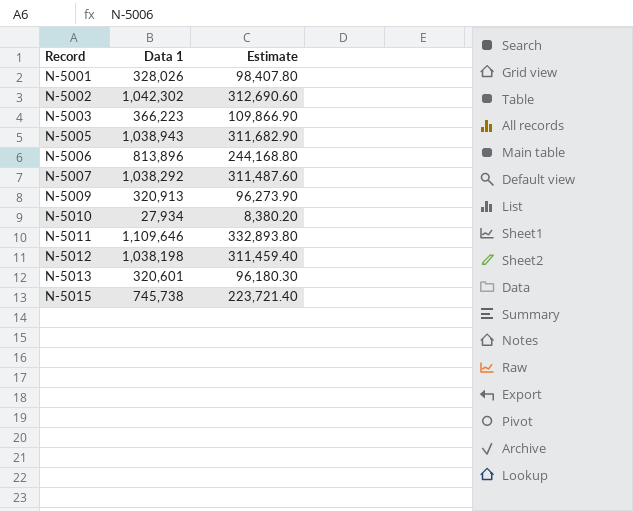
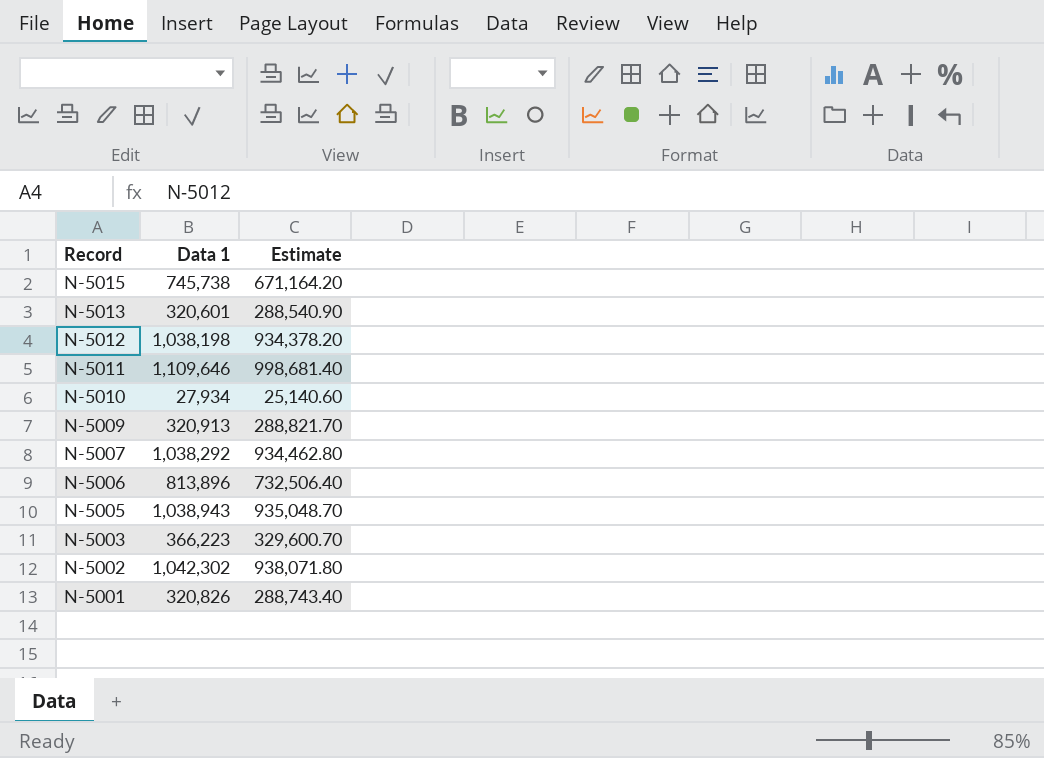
row order: Record ascending -> Record descending
column Estimate | formula: [Data 1] * 0.3 -> [Data 1] * 0.9
N-5001 | Data 1: 328,026 -> 320,826

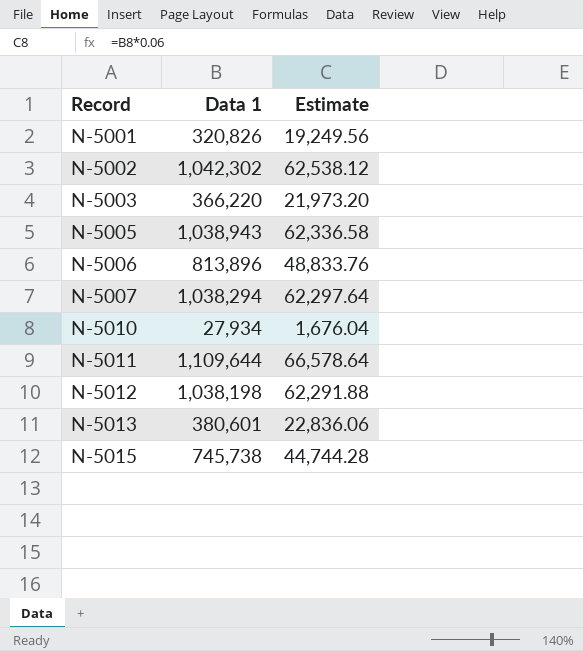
row order: Record descending -> Record ascending
column Estimate | formula: [Data 1] * 0.9 -> [Data 1] * 0.06
row N-5009: 320,913 | 288,821.70 -> none
N-5003 | Data 1: 366,223 -> 366,220
N-5007 | Data 1: 1,038,292 -> 1,038,294
N-5011 | Data 1: 1,109,646 -> 1,109,644
N-5013 | Data 1: 320,601 -> 380,601

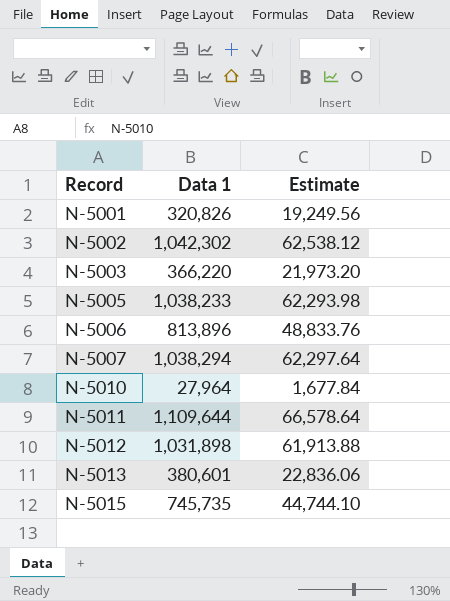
N-5005 | Data 1: 1,038,943 -> 1,038,233
N-5005 | Estimate: 62,336.58 -> 62,293.98
N-5010 | Data 1: 27,934 -> 27,964
N-5010 | Estimate: 1,676.04 -> 1,677.84
N-5012 | Data 1: 1,038,198 -> 1,031,898
N-5012 | Estimate: 62,291.88 -> 61,913.88
N-5015 | Data 1: 745,738 -> 745,735
N-5015 | Estimate: 44,744.28 -> 44,744.10

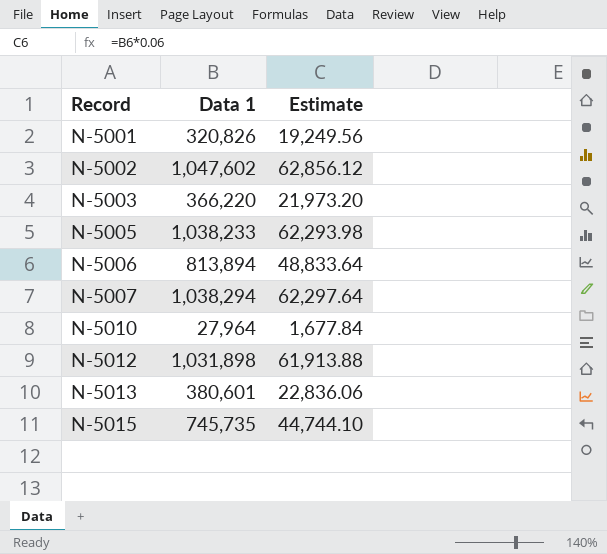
row N-5011: 1,109,644 | 66,578.64 -> none
N-5002 | Data 1: 1,042,302 -> 1,047,602
N-5002 | Estimate: 62,538.12 -> 62,856.12
N-5006 | Data 1: 813,896 -> 813,894
N-5006 | Estimate: 48,833.76 -> 48,833.64

